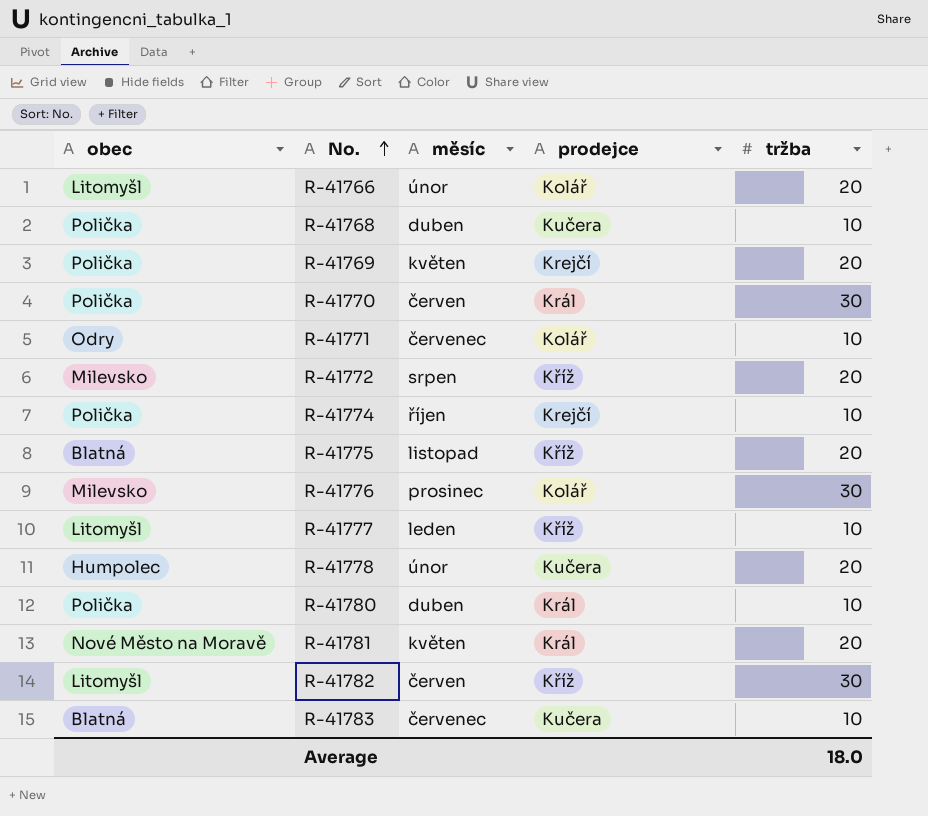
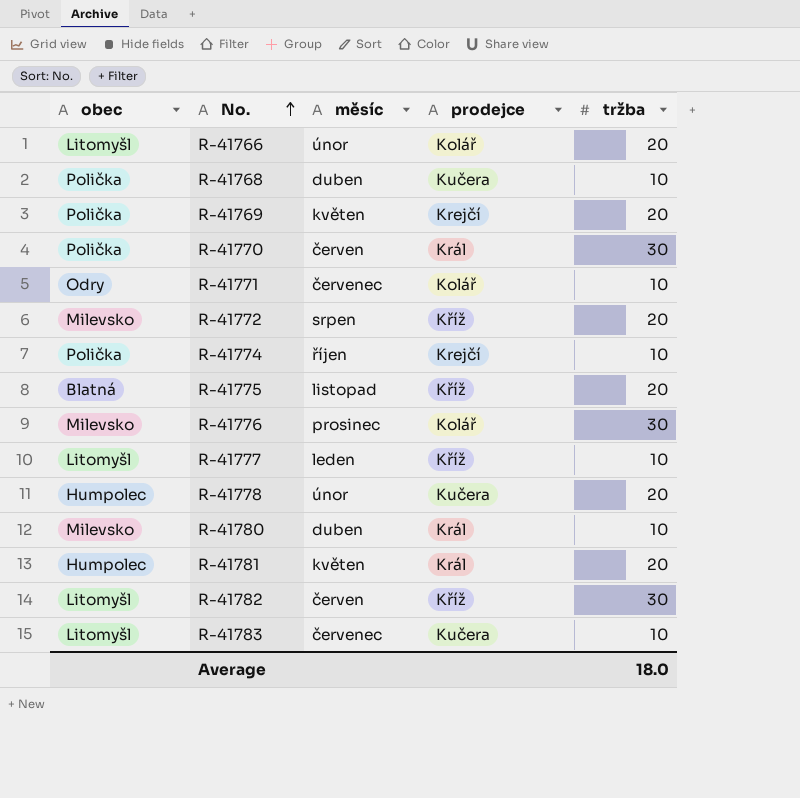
R-41780 | obec: Polička -> Milevsko
R-41781 | obec: Nové Město na Moravě -> Humpolec
R-41783 | obec: Blatná -> Litomyšl

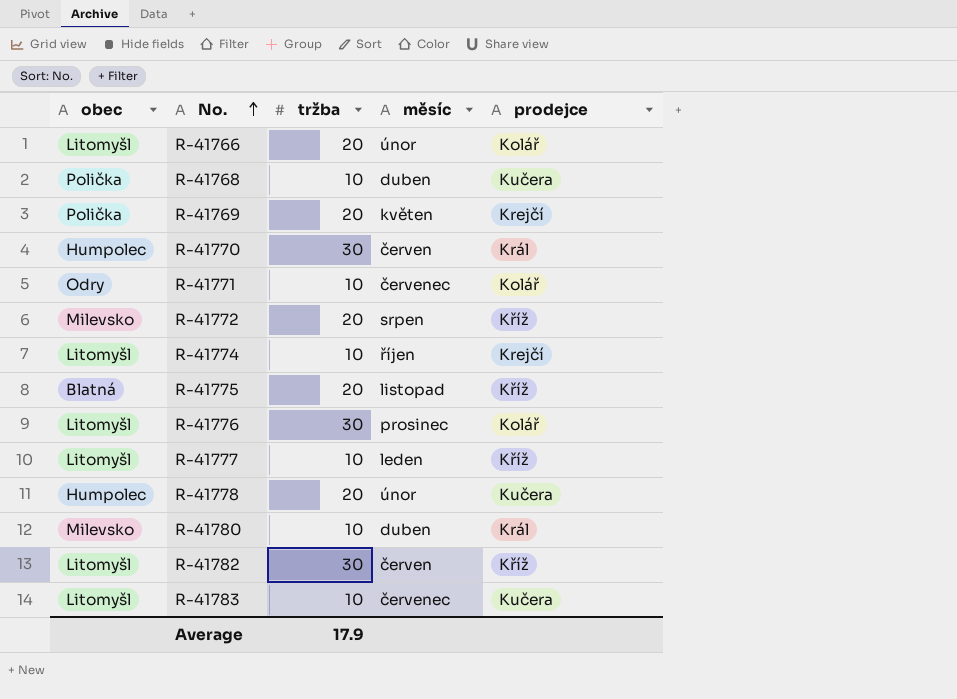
column tržba | position: 5 -> 3
row R-41781: Humpolec | květen | Král | 20 -> none
R-41770 | obec: Polička -> Humpolec
R-41774 | obec: Polička -> Litomyšl
R-41776 | obec: Milevsko -> Litomyšl
Average | tržba: 18.0 -> 17.9

